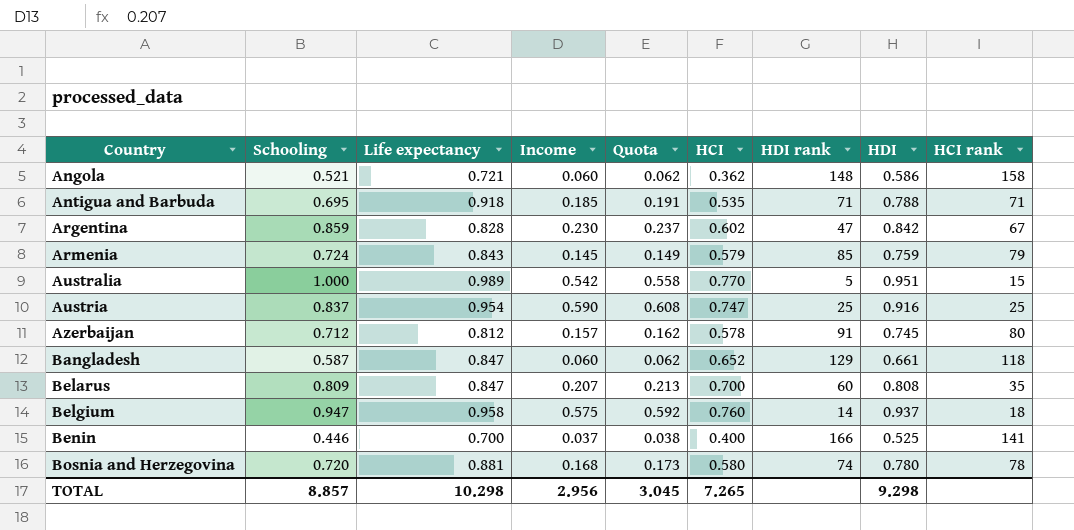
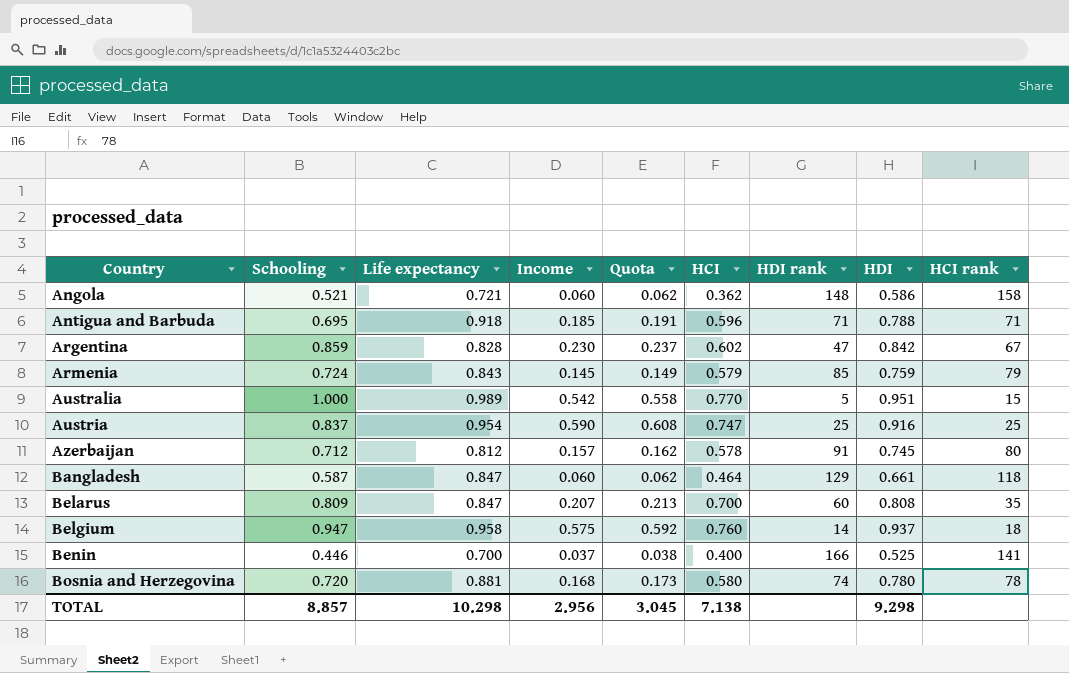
Antigua and Barbuda | HCI: 0.535 -> 0.596
Bangladesh | HCI: 0.652 -> 0.464
TOTAL | HCI: 7.265 -> 7.138

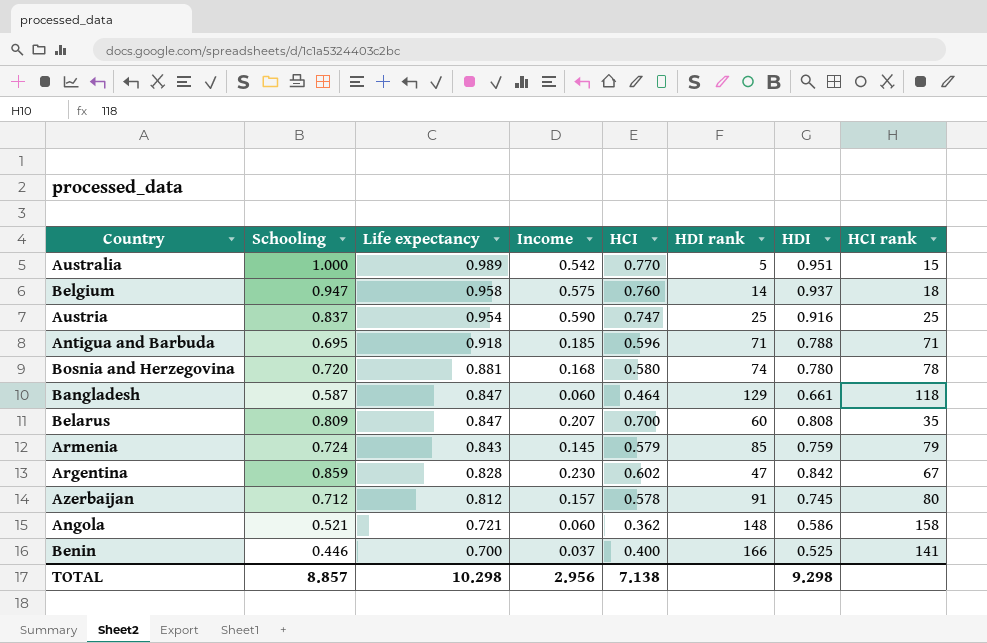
row order: Country ascending -> Life expectancy descending
column Quota | formula: [Income] * 1.03 -> none

